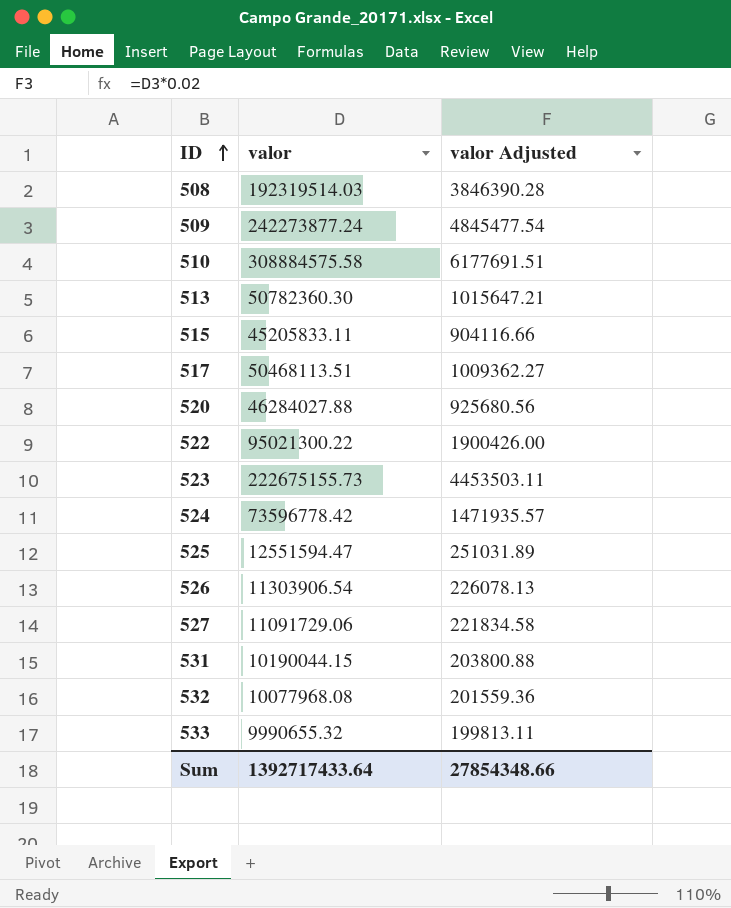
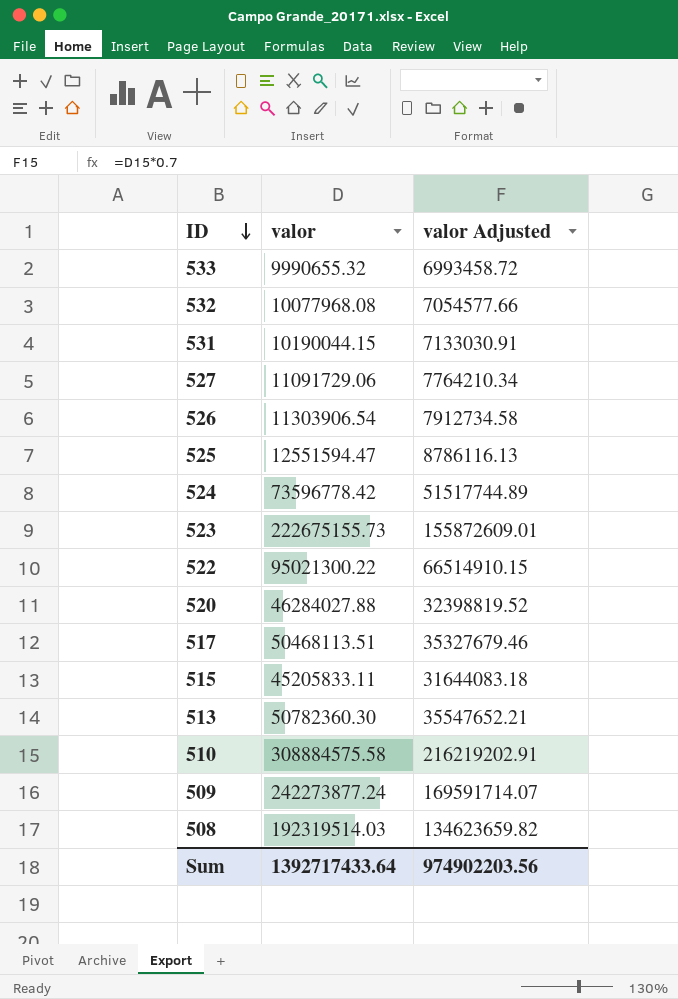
row order: ID ascending -> ID descending
column valor Adjusted | formula: [valor] * 0.02 -> [valor] * 0.7
Sum | valor Adjusted: 27854348.66 -> 974902203.56

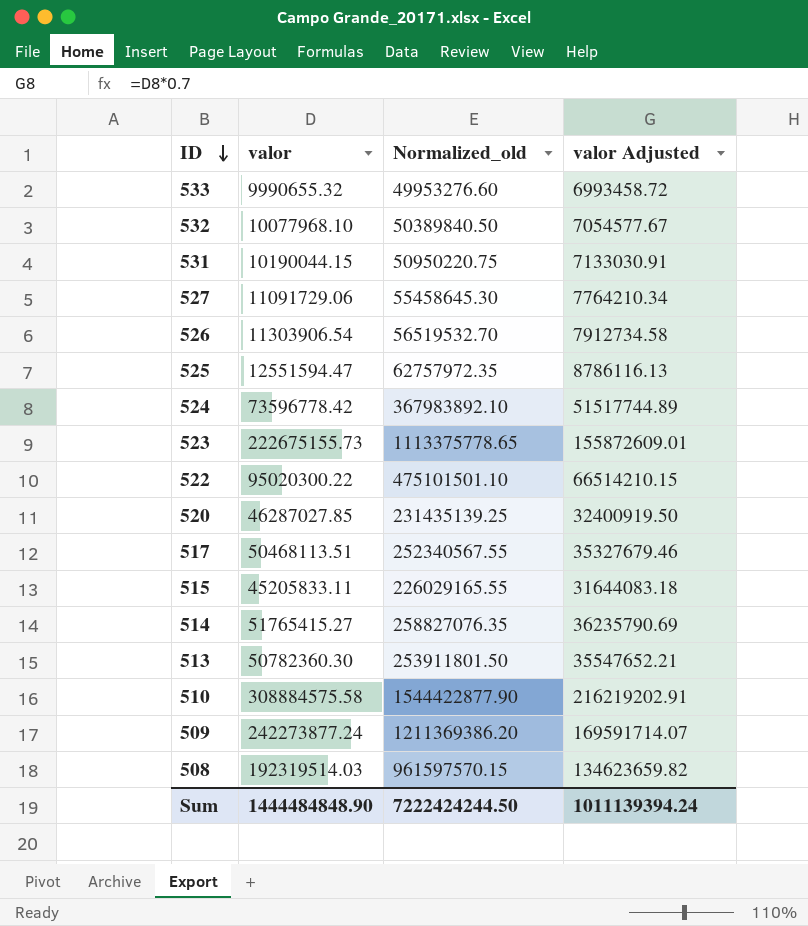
column Normalized_old | formula: none -> [valor] * 5
532 | valor: 10077968.08 -> 10077968.10
532 | valor Adjusted: 7054577.66 -> 7054577.67
522 | valor: 95021300.22 -> 95020300.22
522 | valor Adjusted: 66514910.15 -> 66514210.15
520 | valor: 46284027.88 -> 46287027.85
520 | valor Adjusted: 32398819.52 -> 32400919.50
row 514: none -> 51765415.27 | 258827076.35 | 36235790.69
Sum | valor: 1392717433.64 -> 1444484848.90
Sum | valor Adjusted: 974902203.56 -> 1011139394.24

